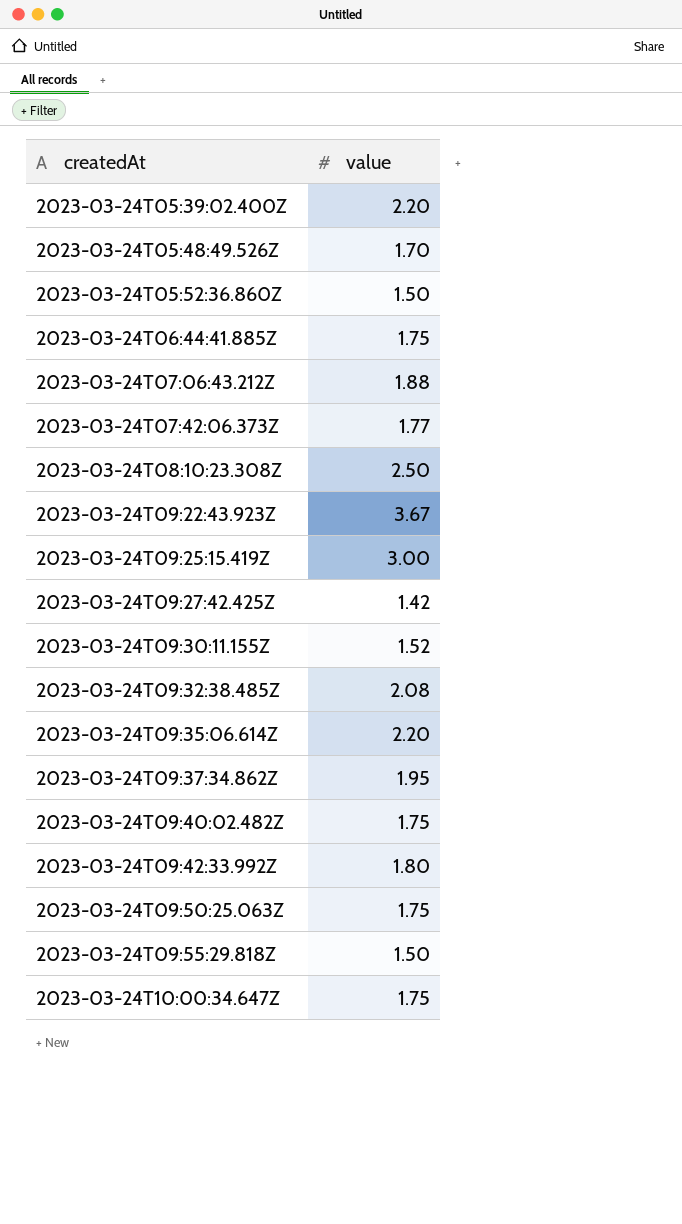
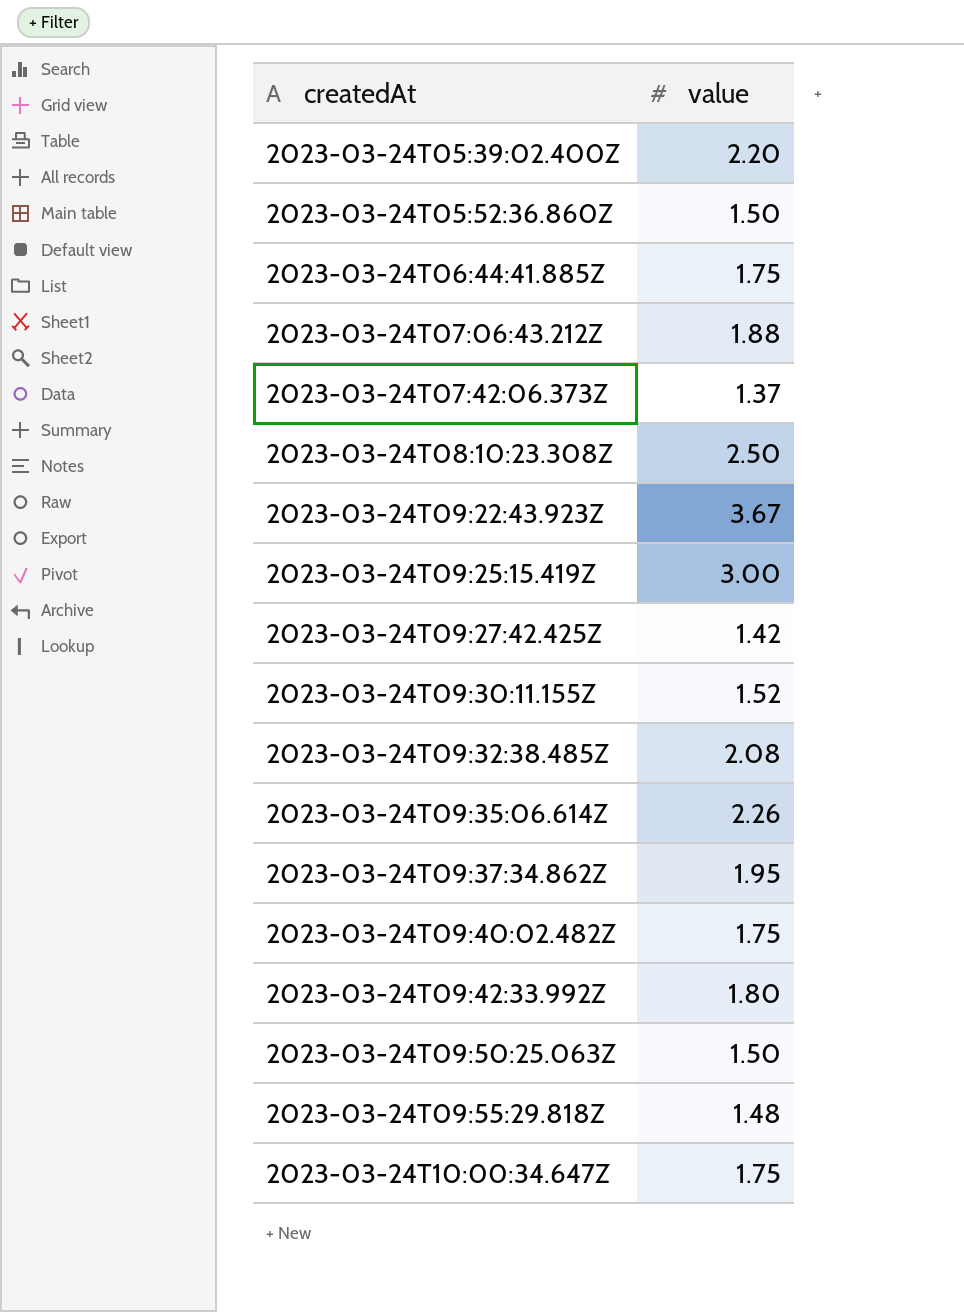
row 2023-03-24T05:48:49.526Z: 1.70 -> none
2023-03-24T07:42:06.373Z | value: 1.77 -> 1.37
2023-03-24T09:35:06.614Z | value: 2.20 -> 2.26
2023-03-24T09:50:25.063Z | value: 1.75 -> 1.50
2023-03-24T09:55:29.818Z | value: 1.50 -> 1.48

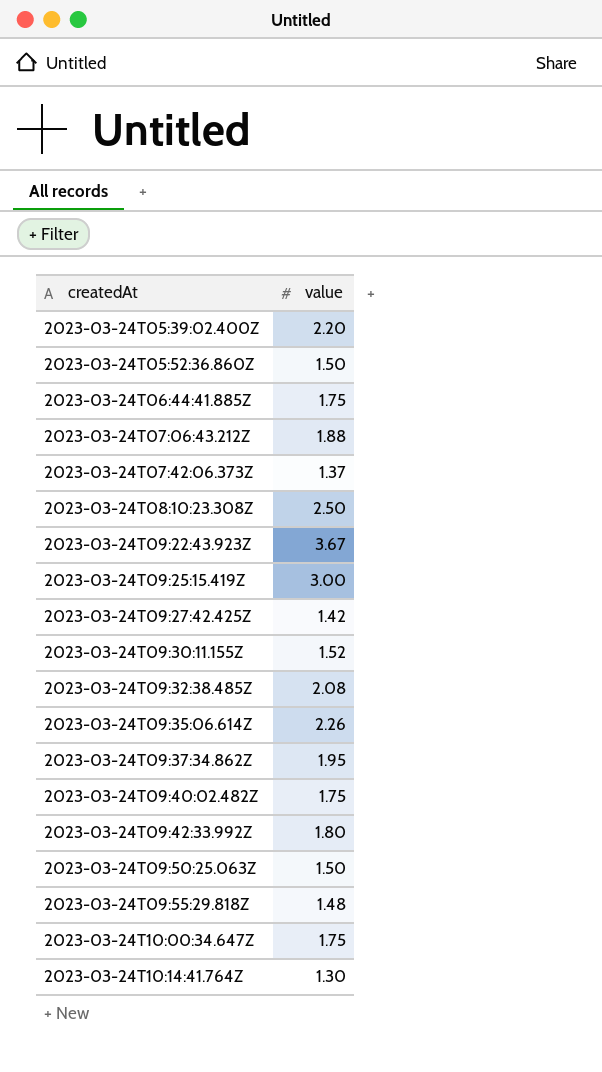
row 2023-03-24T10:14:41.764Z: none -> 1.30

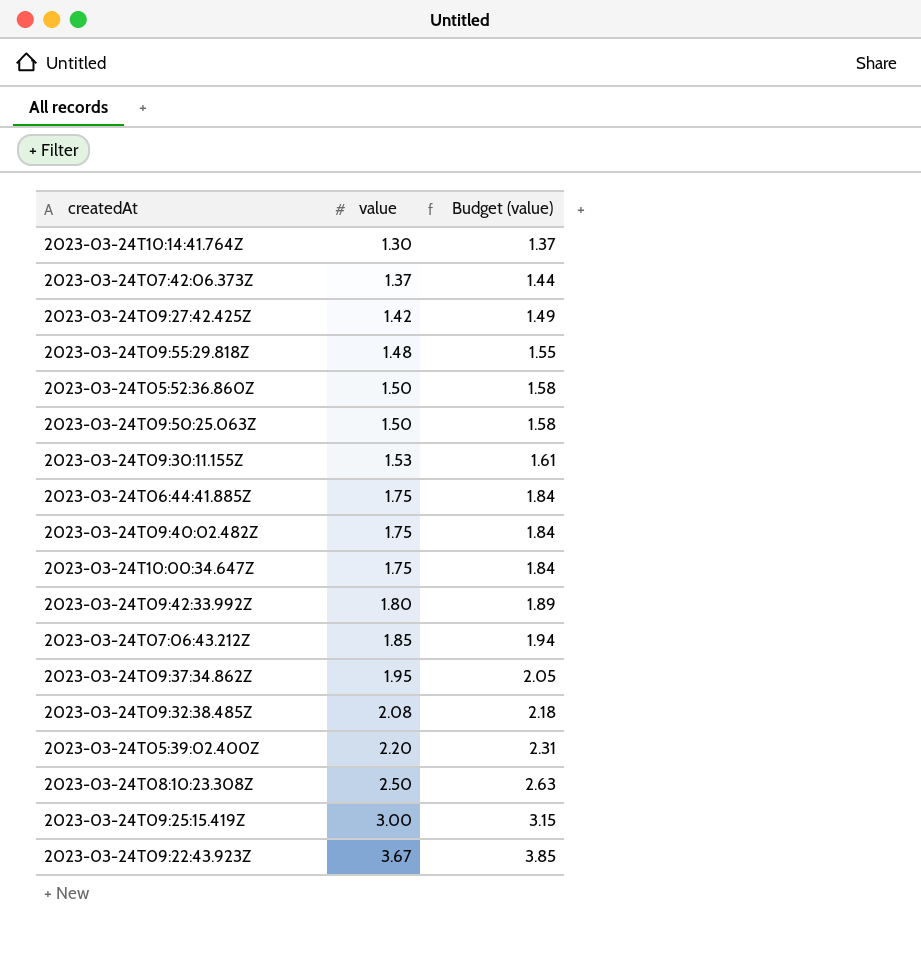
row order: createdAt ascending -> value ascending
column Budget (value) | formula: none -> [value] * 1.05
row 2023-03-24T09:35:06.614Z: 2.26 -> none
2023-03-24T09:30:11.155Z | value: 1.52 -> 1.53
2023-03-24T07:06:43.212Z | value: 1.88 -> 1.85

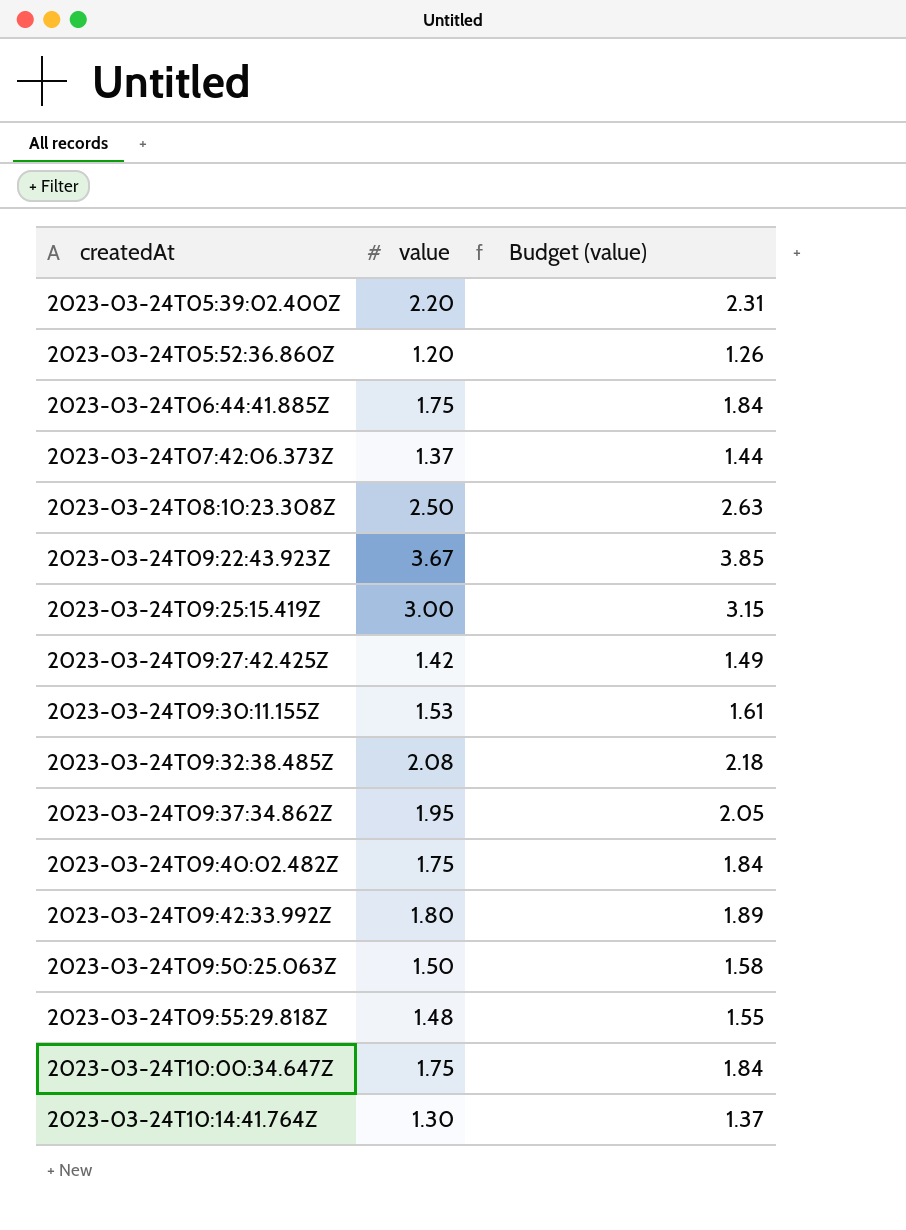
row order: value ascending -> createdAt ascending
row 2023-03-24T07:06:43.212Z: 1.85 | 1.94 -> none
2023-03-24T05:52:36.860Z | value: 1.50 -> 1.20
2023-03-24T05:52:36.860Z | Budget (value): 1.58 -> 1.26

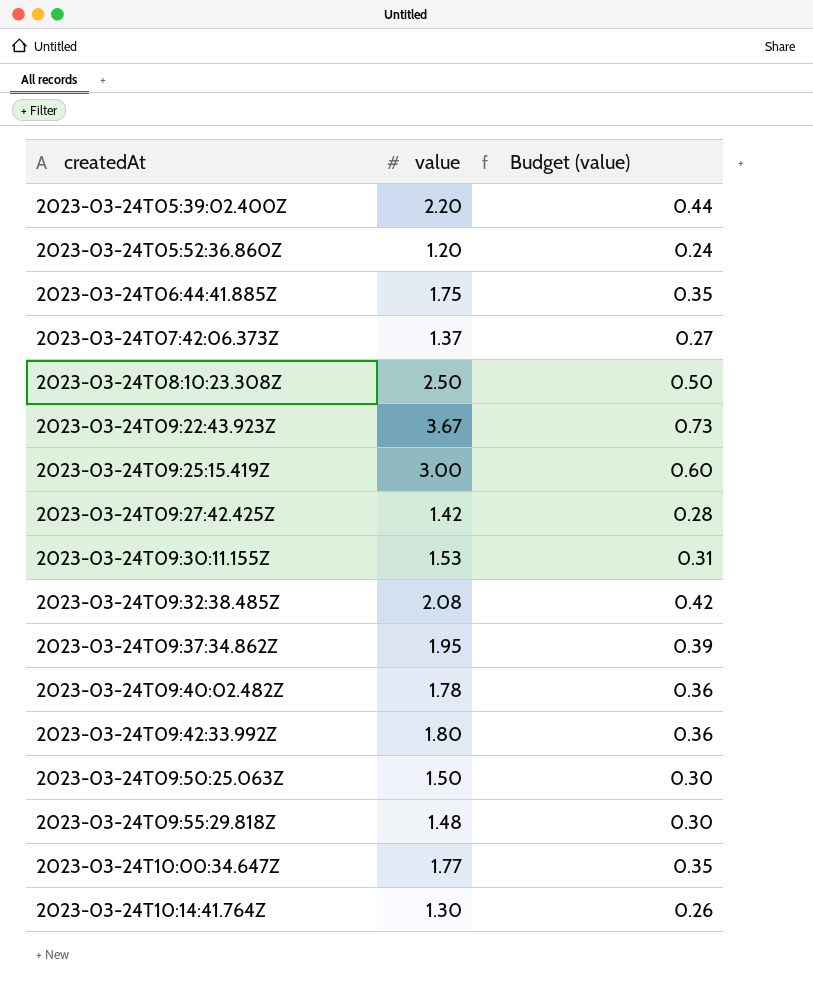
column Budget (value) | formula: [value] * 1.05 -> [value] * 0.2
2023-03-24T09:40:02.482Z | value: 1.75 -> 1.78
2023-03-24T10:00:34.647Z | value: 1.75 -> 1.77

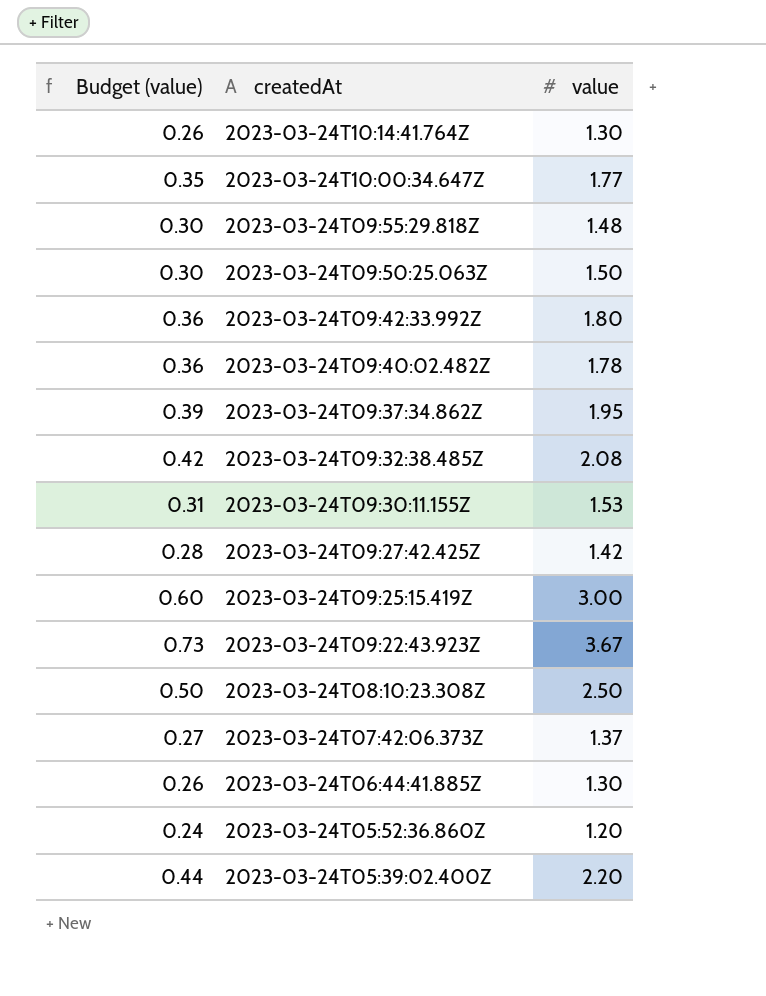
row order: createdAt ascending -> createdAt descending
column Budget (value) | position: 3 -> 1
2023-03-24T06:44:41.885Z | Budget (value): 0.35 -> 0.26
2023-03-24T06:44:41.885Z | value: 1.75 -> 1.30

